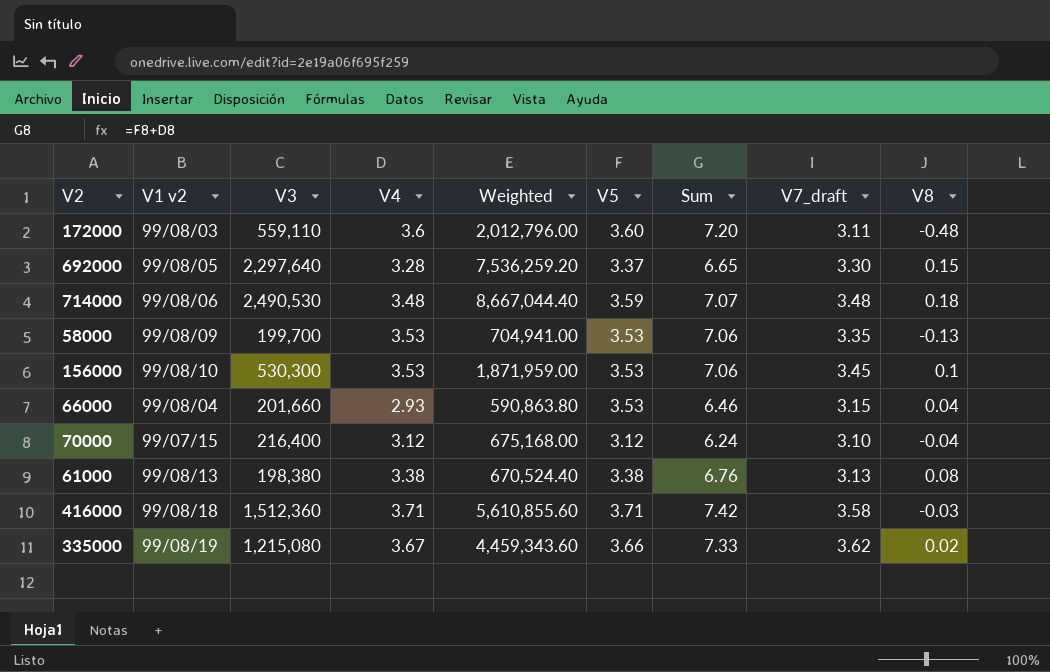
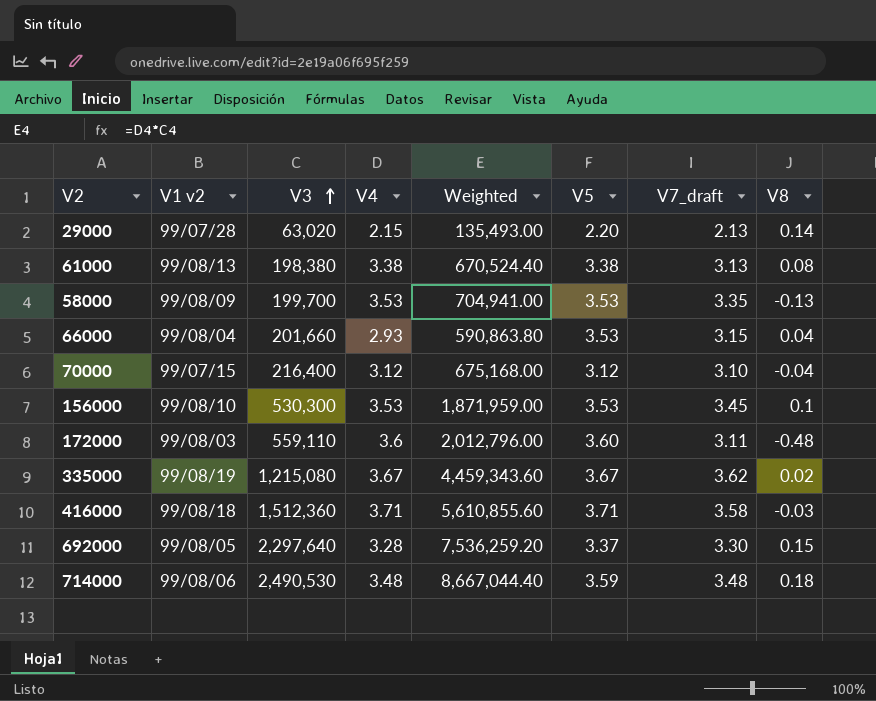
row order: none -> V3 ascending
column Sum | formula: [V4] + [V5] -> none
row 29000: none -> 99/07/28 | 63,020 | 2.15 | 135,493.00 | 2.20 | 2.13 | 0.14
335000 | V5: 3.66 -> 3.67

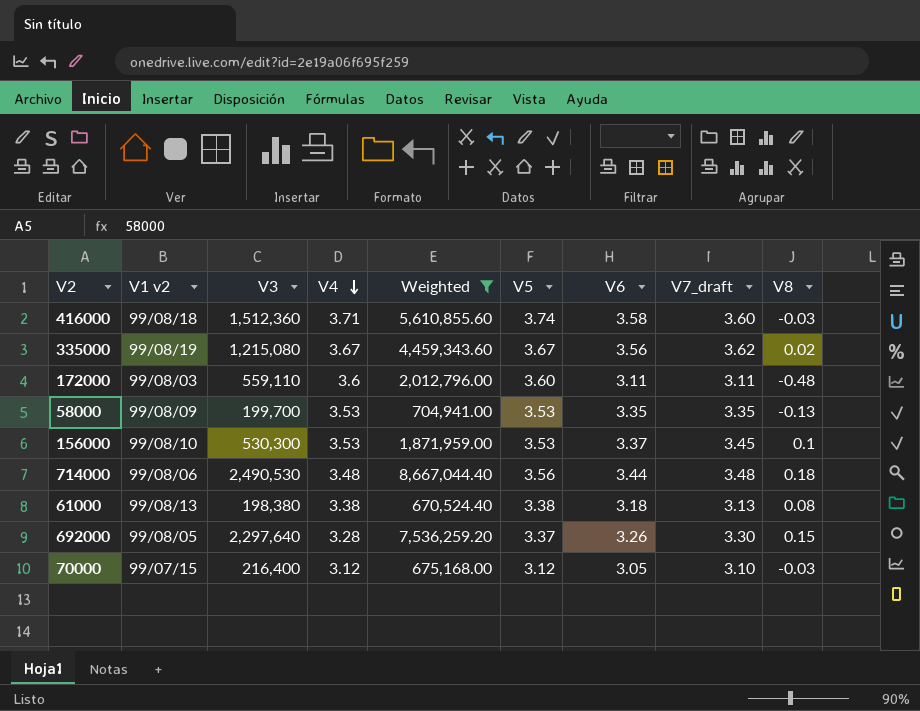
filter: none -> Weighted >= 670,524.40
row order: V3 ascending -> V4 descending
column V6 | position: none -> 7
416000 | V5: 3.71 -> 3.74
416000 | V7_draft: 3.58 -> 3.60
714000 | V5: 3.59 -> 3.56
70000 | V8: -0.04 -> -0.03

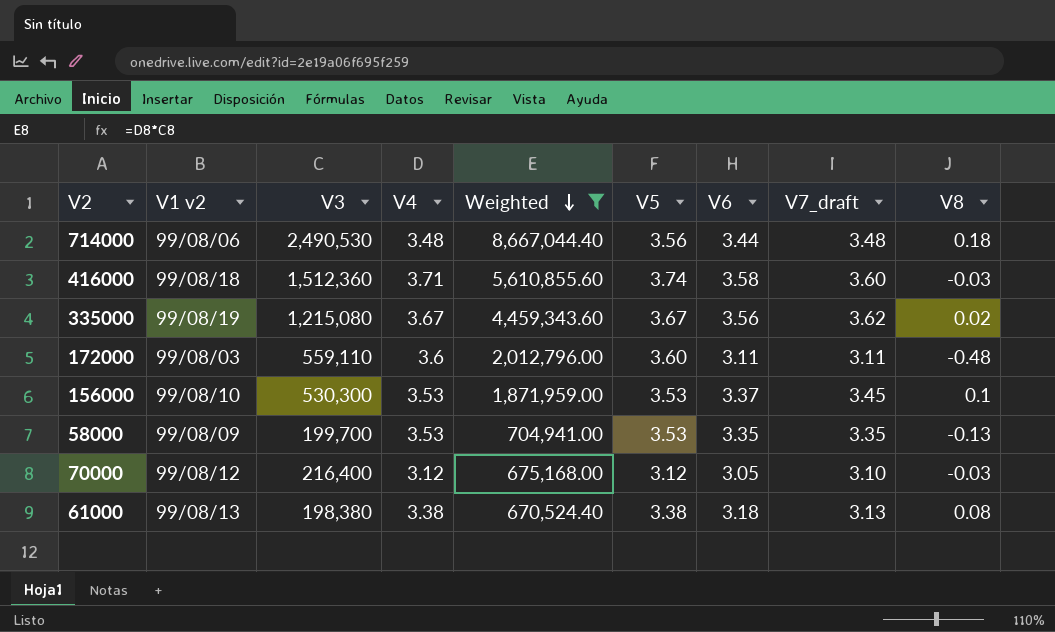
row order: V4 descending -> Weighted descending
row 692000: 99/08/05 | 2,297,640 | 3.28 | 7,536,259.20 | 3.37 | 3.26 | 3.30 | 0.15 -> none
70000 | V1 v2: 99/07/15 -> 99/08/12

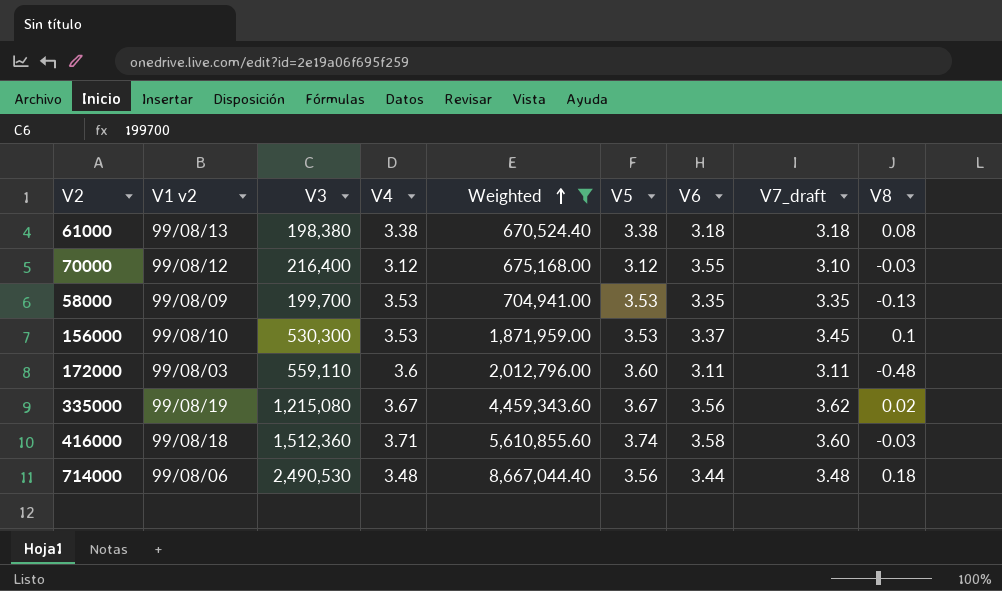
row order: Weighted descending -> Weighted ascending
61000 | V7_draft: 3.13 -> 3.18
70000 | V6: 3.05 -> 3.55

